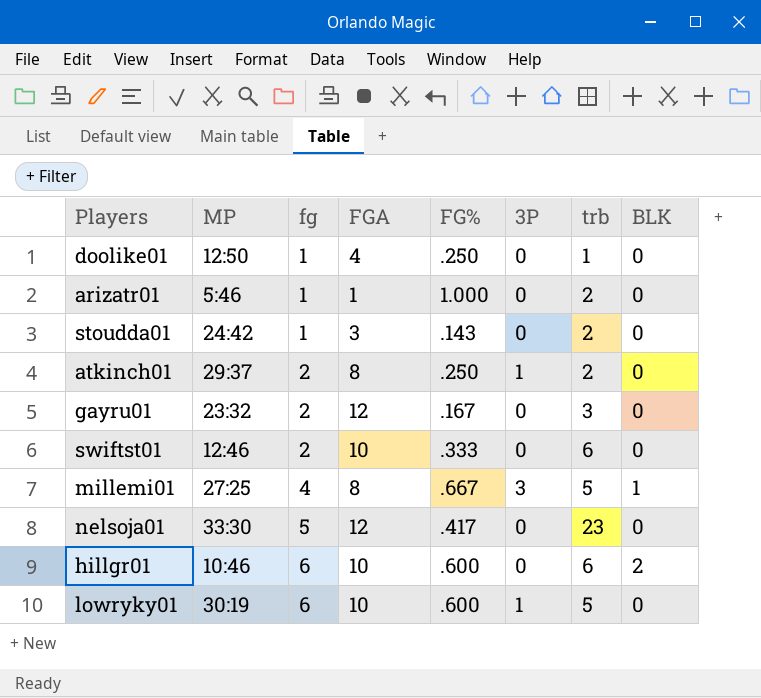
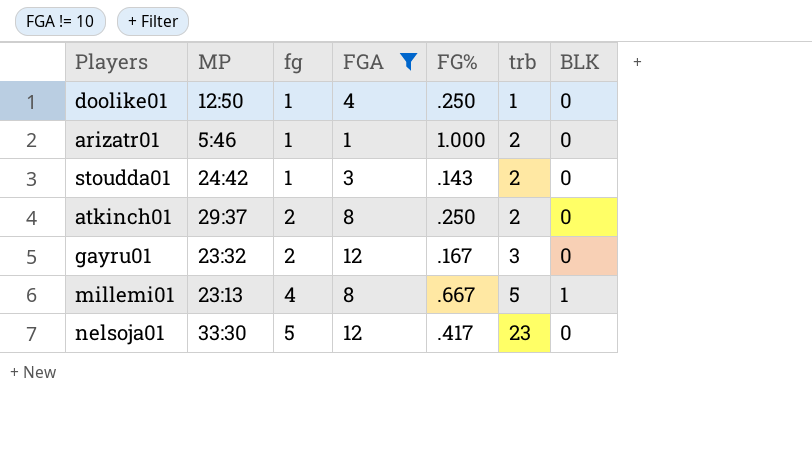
filter: none -> FGA != 10
column 3P | position: 6 -> none
millemi01 | MP: 27:25 -> 23:13

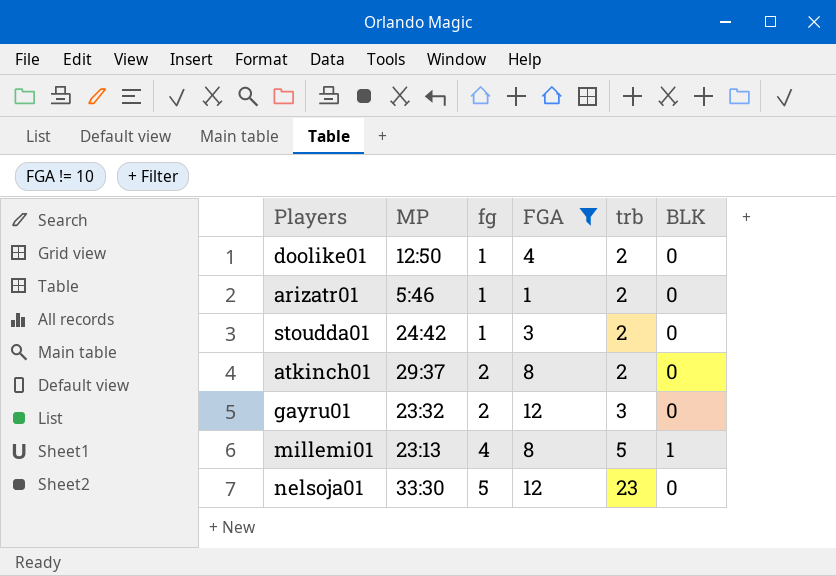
column FG% | position: 5 -> none
doolike01 | trb: 1 -> 2

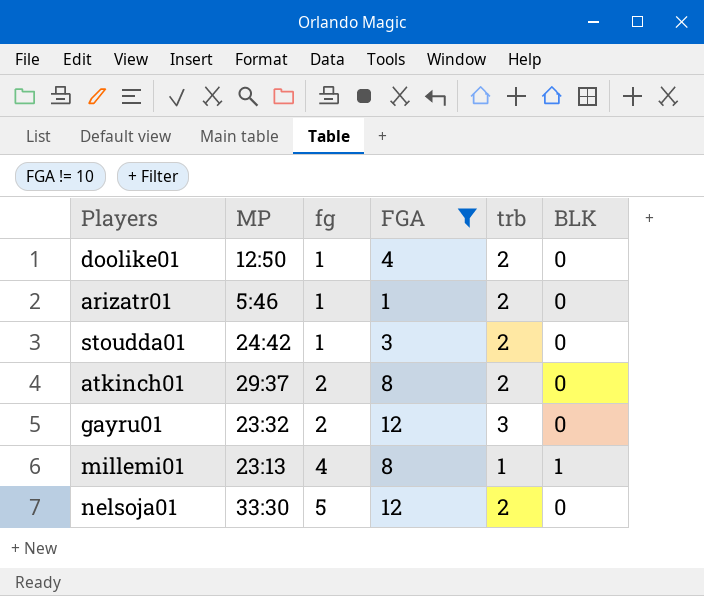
millemi01 | trb: 5 -> 1
nelsoja01 | trb: 23 -> 2

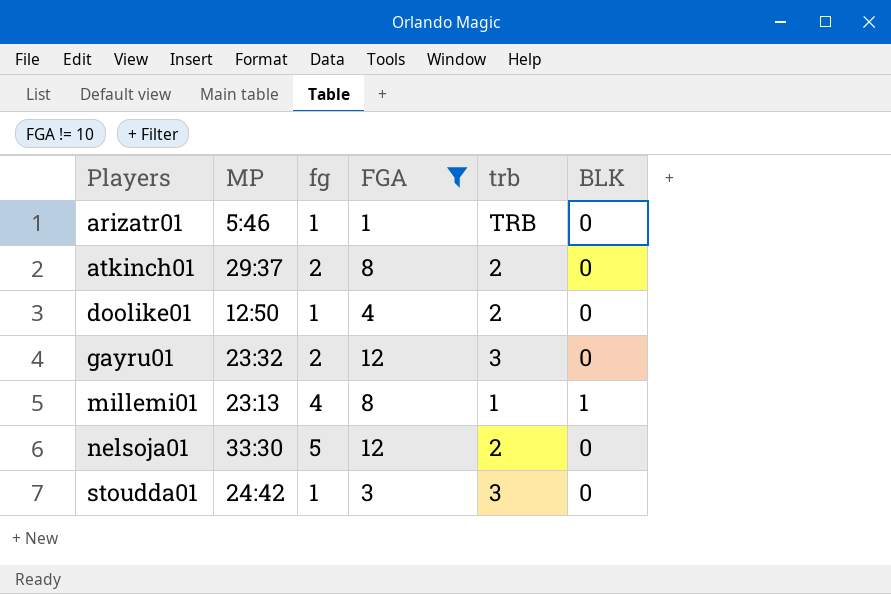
row order: fg ascending -> Players ascending
arizatr01 | trb: 2 -> TRB
stoudda01 | trb: 2 -> 3

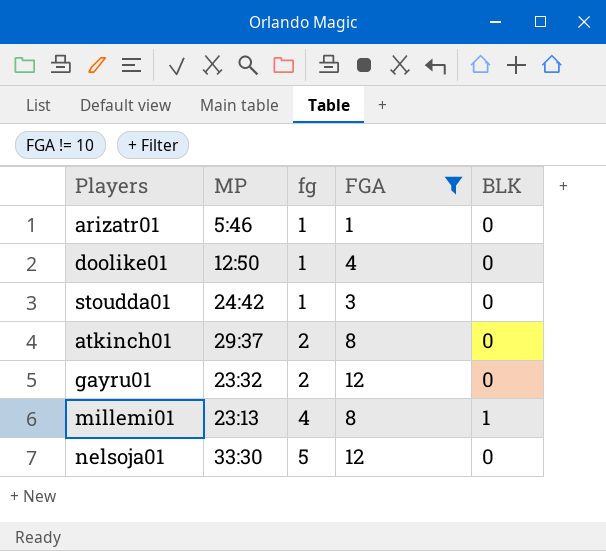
row order: Players ascending -> fg ascending
column trb | position: 5 -> none

